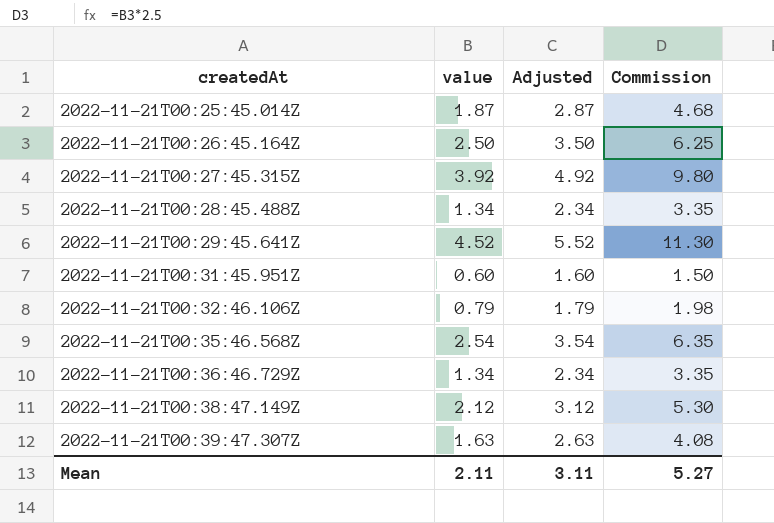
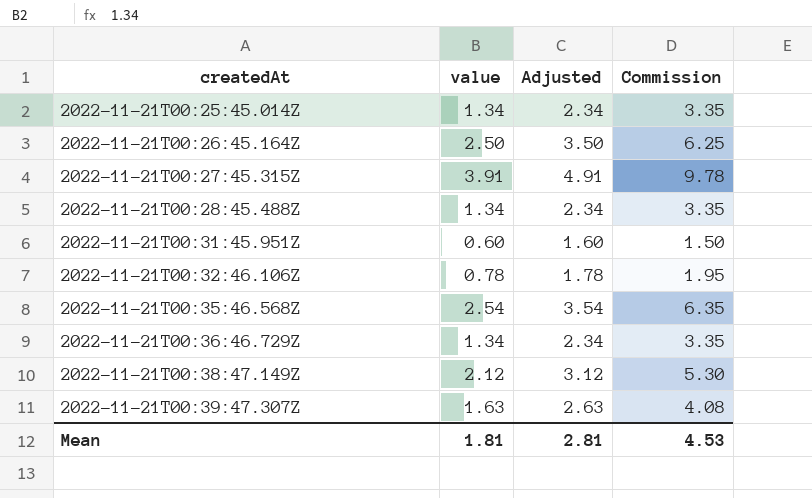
row 2022-11-21T00:29:45.641Z: 4.52 | 5.52 | 11.30 -> none
2022-11-21T00:25:45.014Z | value: 1.87 -> 1.34
2022-11-21T00:25:45.014Z | Adjusted: 2.87 -> 2.34
2022-11-21T00:25:45.014Z | Commission: 4.68 -> 3.35
2022-11-21T00:27:45.315Z | value: 3.92 -> 3.91
2022-11-21T00:27:45.315Z | Adjusted: 4.92 -> 4.91
2022-11-21T00:27:45.315Z | Commission: 9.80 -> 9.78
2022-11-21T00:32:46.106Z | value: 0.79 -> 0.78
2022-11-21T00:32:46.106Z | Adjusted: 1.79 -> 1.78
2022-11-21T00:32:46.106Z | Commission: 1.98 -> 1.95
Mean | value: 2.11 -> 1.81
Mean | Adjusted: 3.11 -> 2.81
Mean | Commission: 5.27 -> 4.53

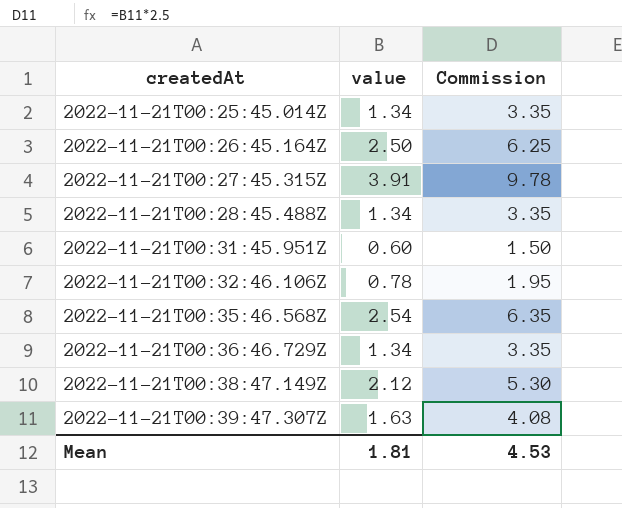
column Adjusted | formula: [value] + 1 -> none

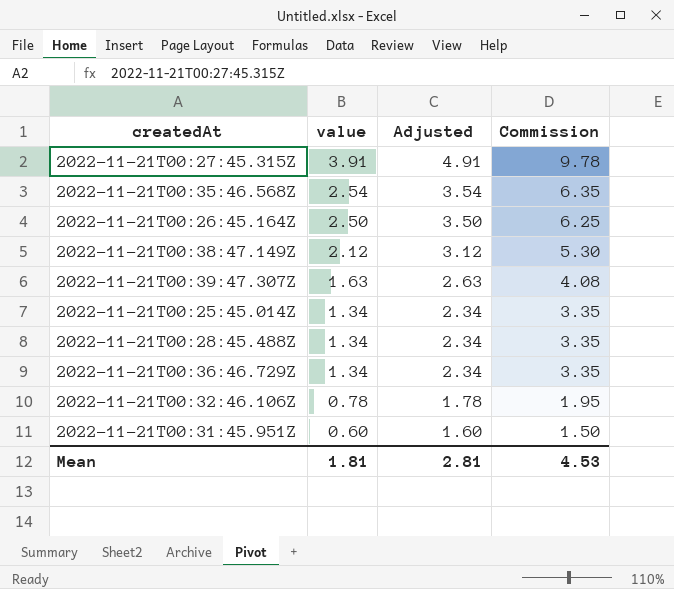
row order: createdAt ascending -> value descending
column Adjusted | formula: none -> [value] + 1

